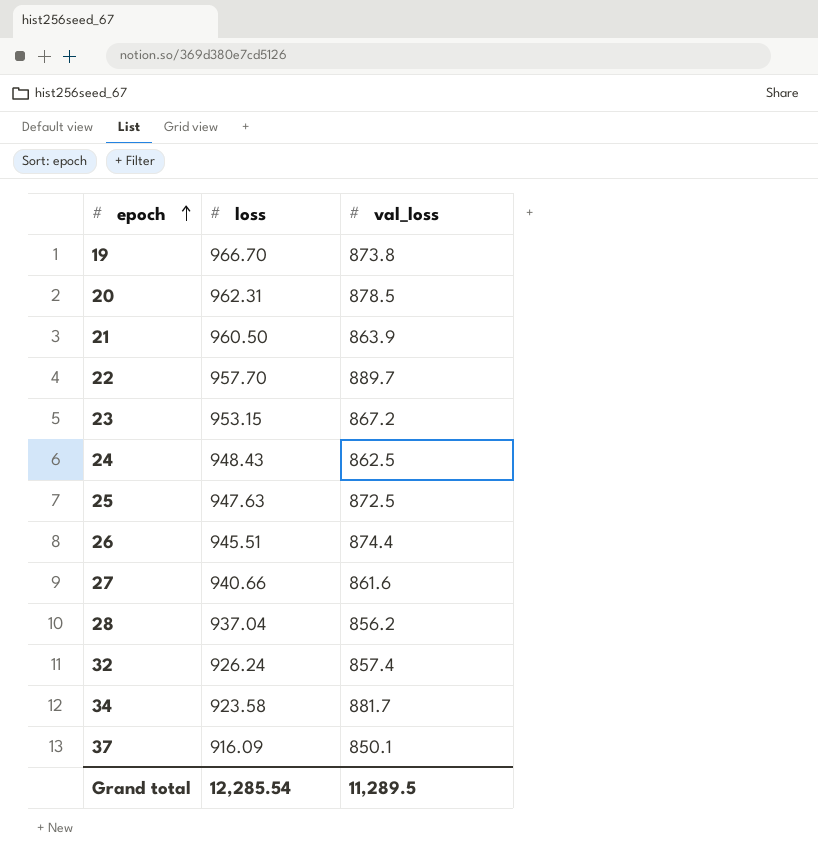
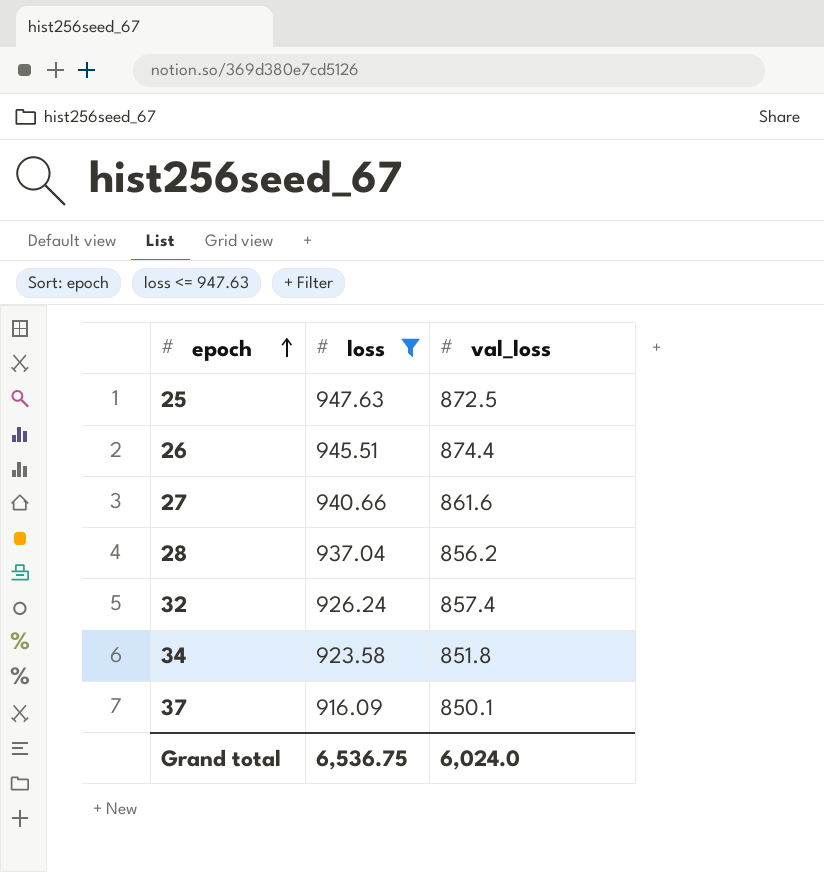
filter: none -> loss <= 947.63
34 | val_loss: 881.7 -> 851.8
Grand total | loss: 12,285.54 -> 6,536.75
Grand total | val_loss: 11,289.5 -> 6,024.0

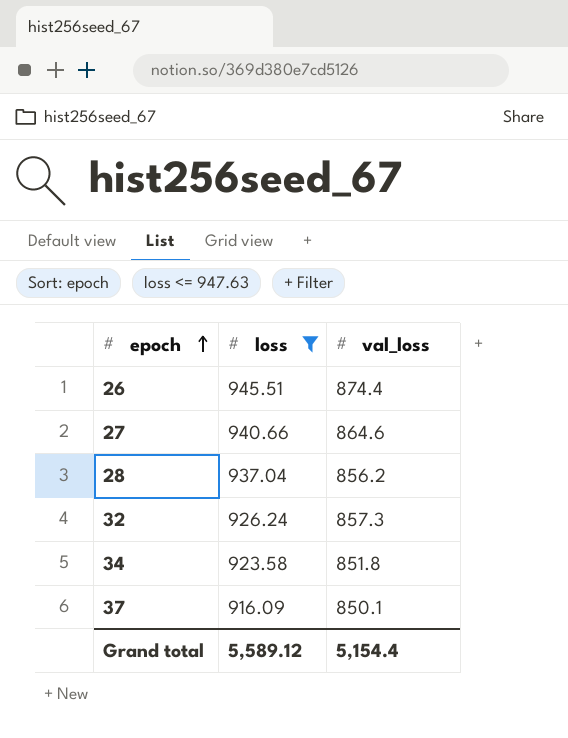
row 25: 947.63 | 872.5 -> none
27 | val_loss: 861.6 -> 864.6
32 | val_loss: 857.4 -> 857.3
Grand total | loss: 6,536.75 -> 5,589.12
Grand total | val_loss: 6,024.0 -> 5,154.4

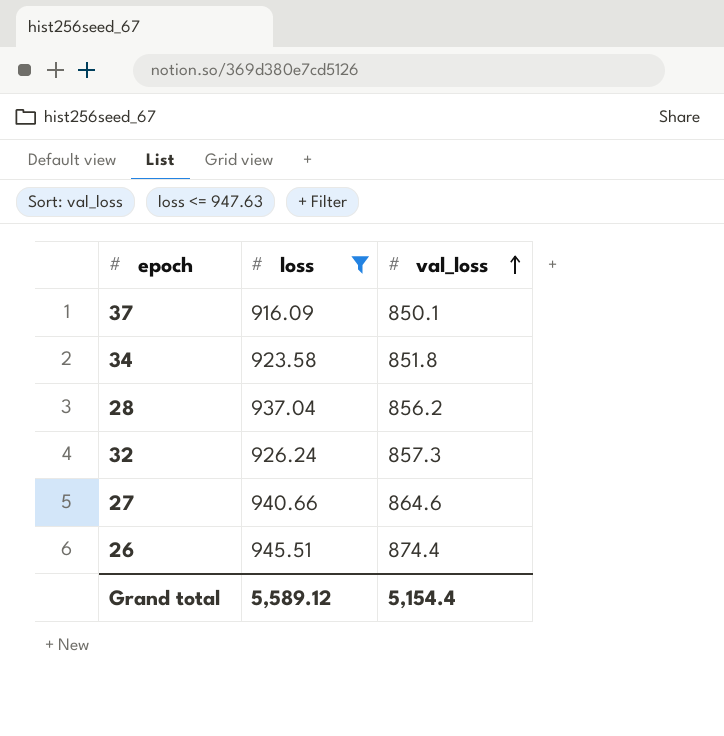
row order: epoch ascending -> val_loss ascending

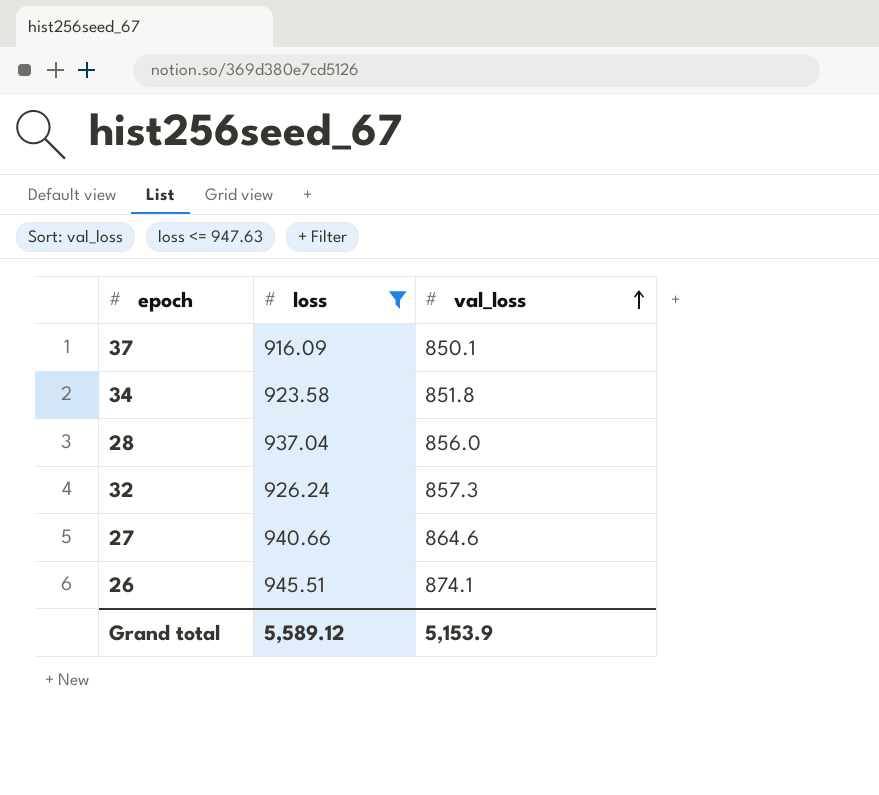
28 | val_loss: 856.2 -> 856.0
26 | val_loss: 874.4 -> 874.1
Grand total | val_loss: 5,154.4 -> 5,153.9

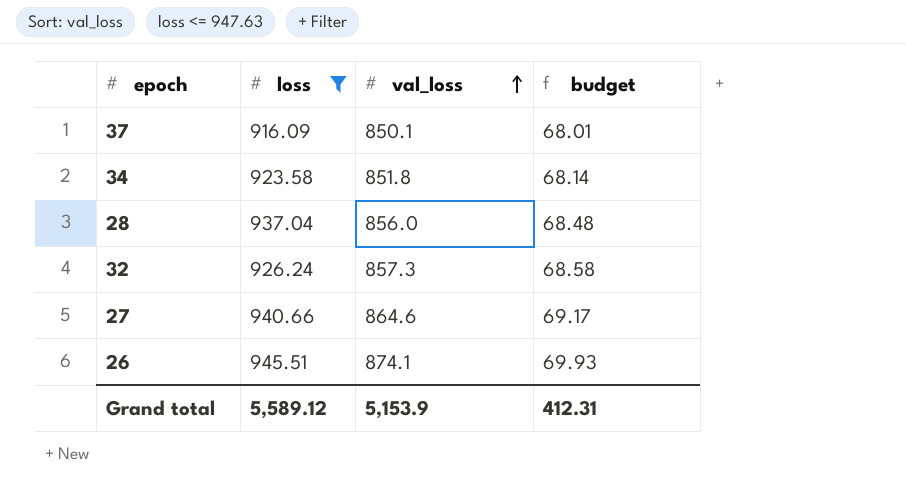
column budget | formula: none -> [val_loss] * 0.08

